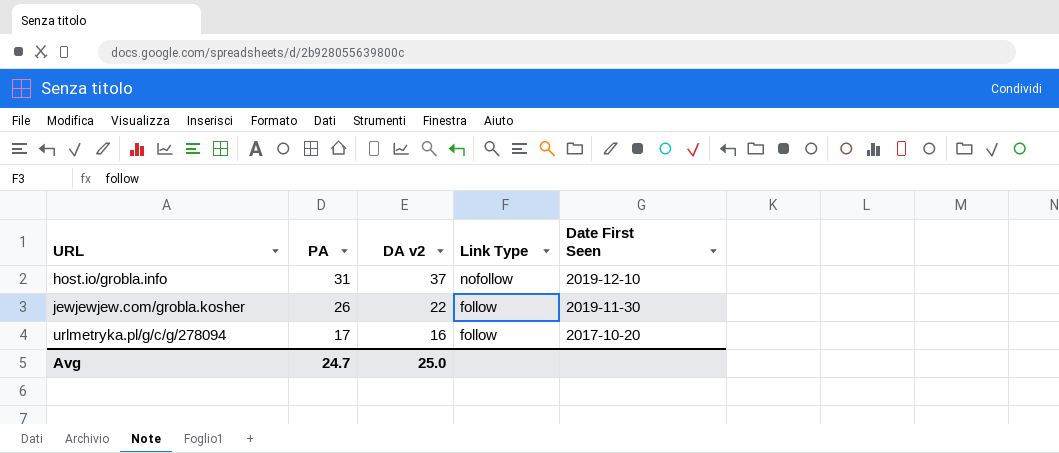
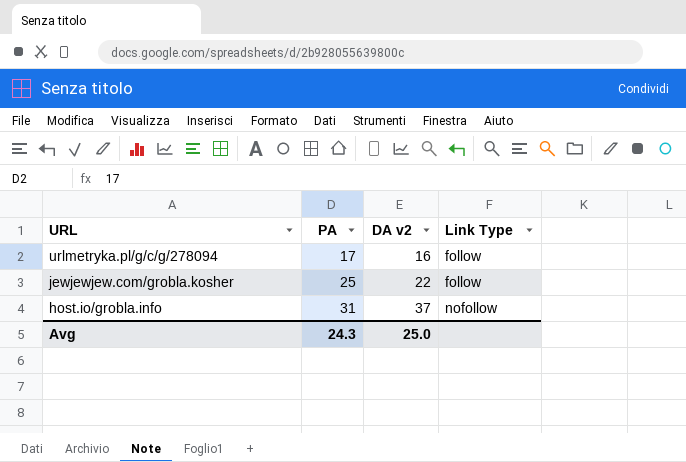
row order: URL ascending -> URL descending
column Date First Seen | position: 5 -> none
jewjewjew.com/grobla.kosher | PA: 26 -> 25
Avg | PA: 24.7 -> 24.3

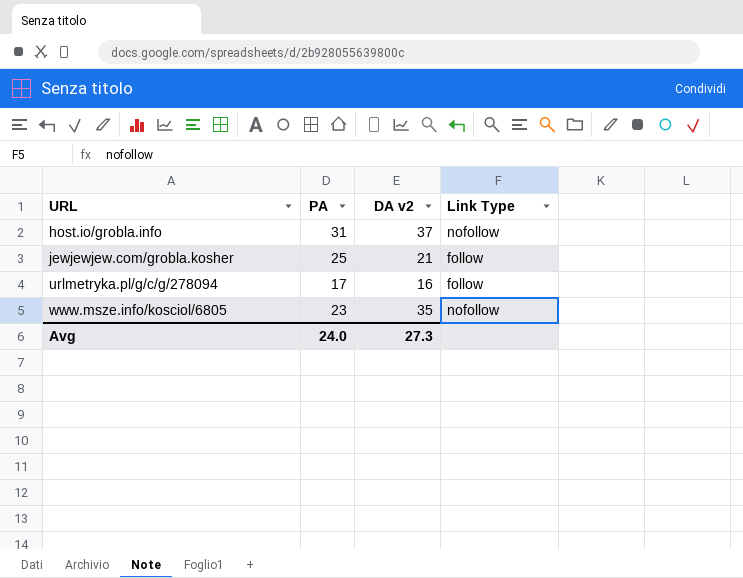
row order: URL descending -> URL ascending
jewjewjew.com/grobla.kosher | DA v2: 22 -> 21
row www.msze.info/kosciol/6805: none -> 23 | 35 | nofollow
Avg | PA: 24.3 -> 24.0
Avg | DA v2: 25.0 -> 27.3

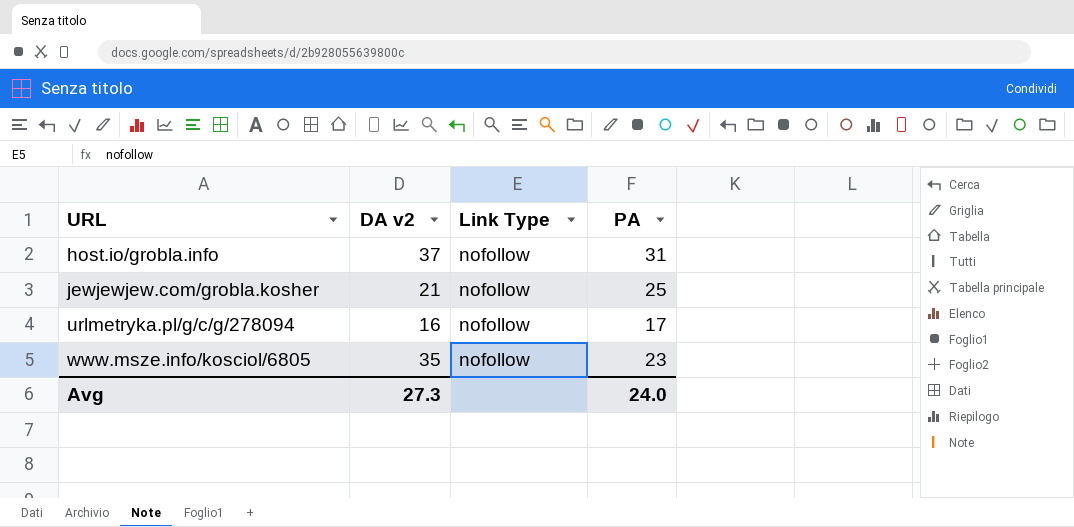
column PA | position: 2 -> 4
jewjewjew.com/grobla.kosher | Link Type: follow -> nofollow
urlmetryka.pl/g/c/g/278094 | Link Type: follow -> nofollow

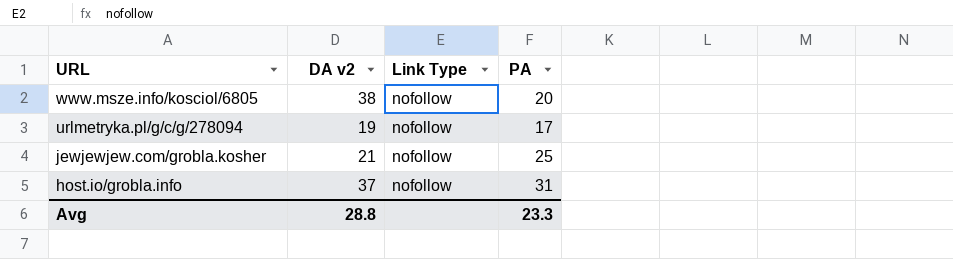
row order: URL ascending -> URL descending
www.msze.info/kosciol/6805 | DA v2: 35 -> 38
www.msze.info/kosciol/6805 | PA: 23 -> 20
urlmetryka.pl/g/c/g/278094 | DA v2: 16 -> 19
Avg | DA v2: 27.3 -> 28.8
Avg | PA: 24.0 -> 23.3

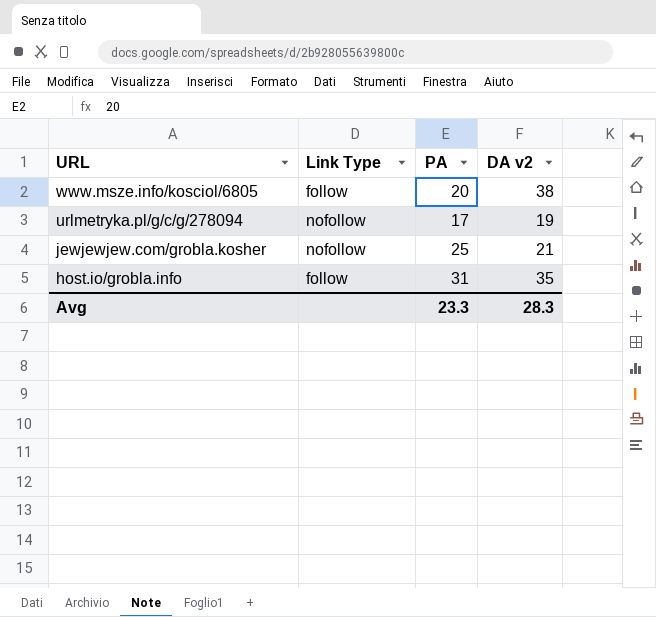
column DA v2 | position: 2 -> 4
www.msze.info/kosciol/6805 | Link Type: nofollow -> follow
host.io/grobla.info | Link Type: nofollow -> follow
host.io/grobla.info | DA v2: 37 -> 35
Avg | DA v2: 28.8 -> 28.3

